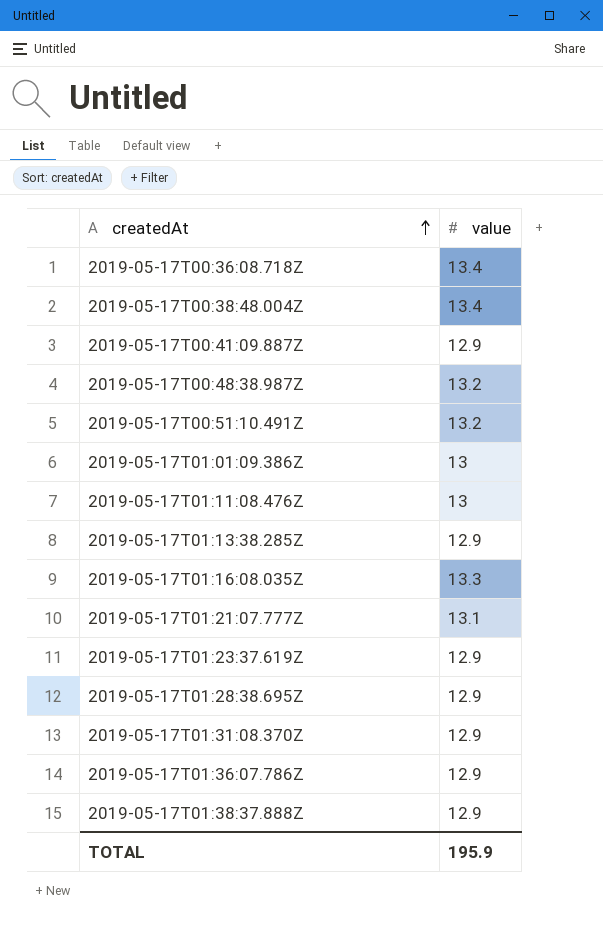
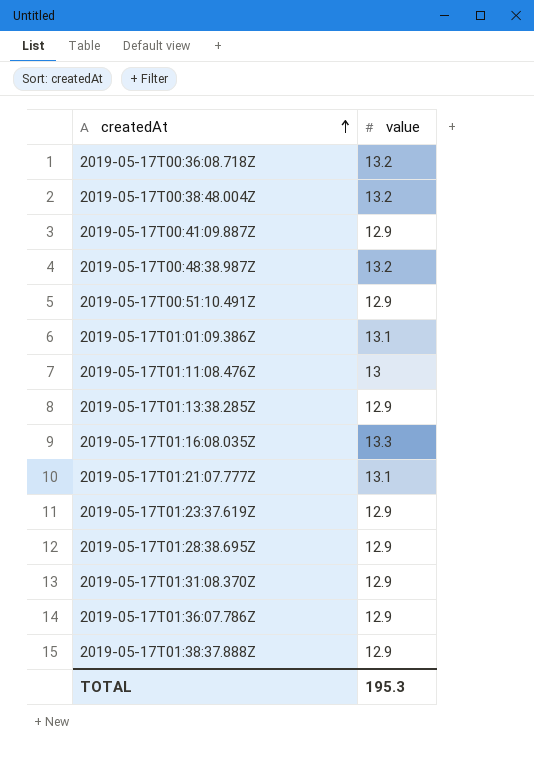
2019-05-17T00:36:08.718Z | value: 13.4 -> 13.2
2019-05-17T00:38:48.004Z | value: 13.4 -> 13.2
2019-05-17T00:51:10.491Z | value: 13.2 -> 12.9
2019-05-17T01:01:09.386Z | value: 13 -> 13.1
TOTAL | value: 195.9 -> 195.3

